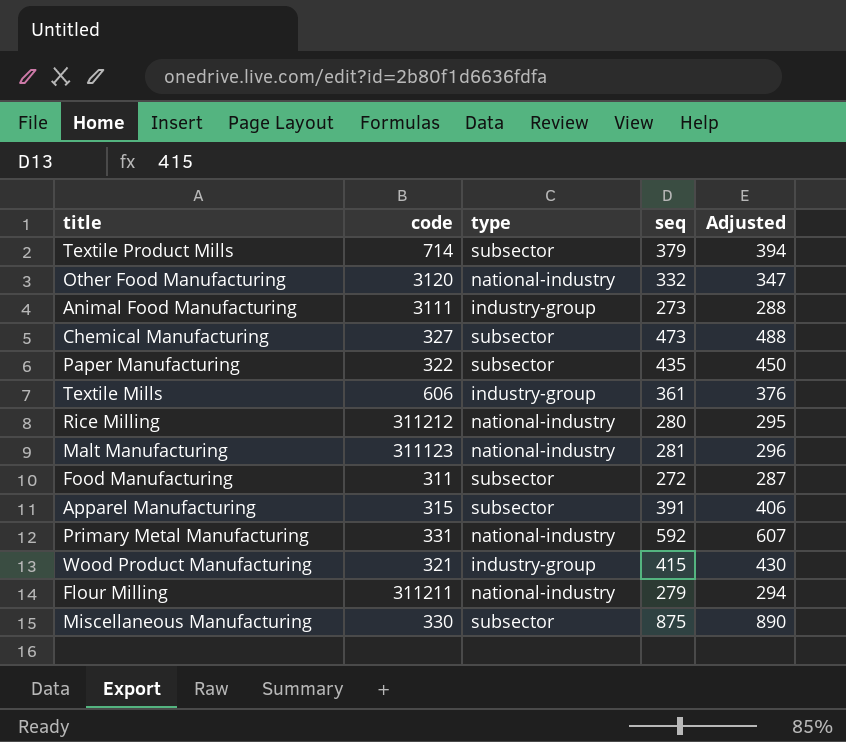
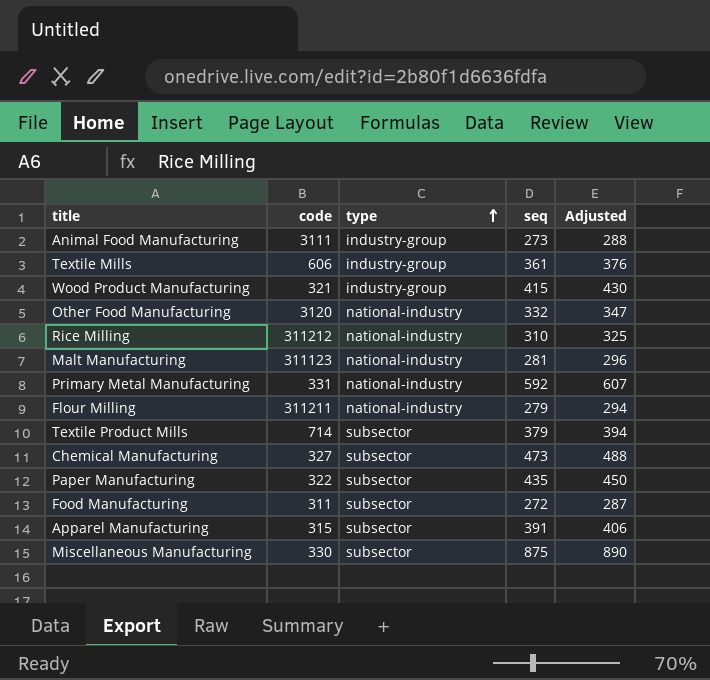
row order: none -> type ascending
Rice Milling | seq: 280 -> 310
Rice Milling | Adjusted: 295 -> 325

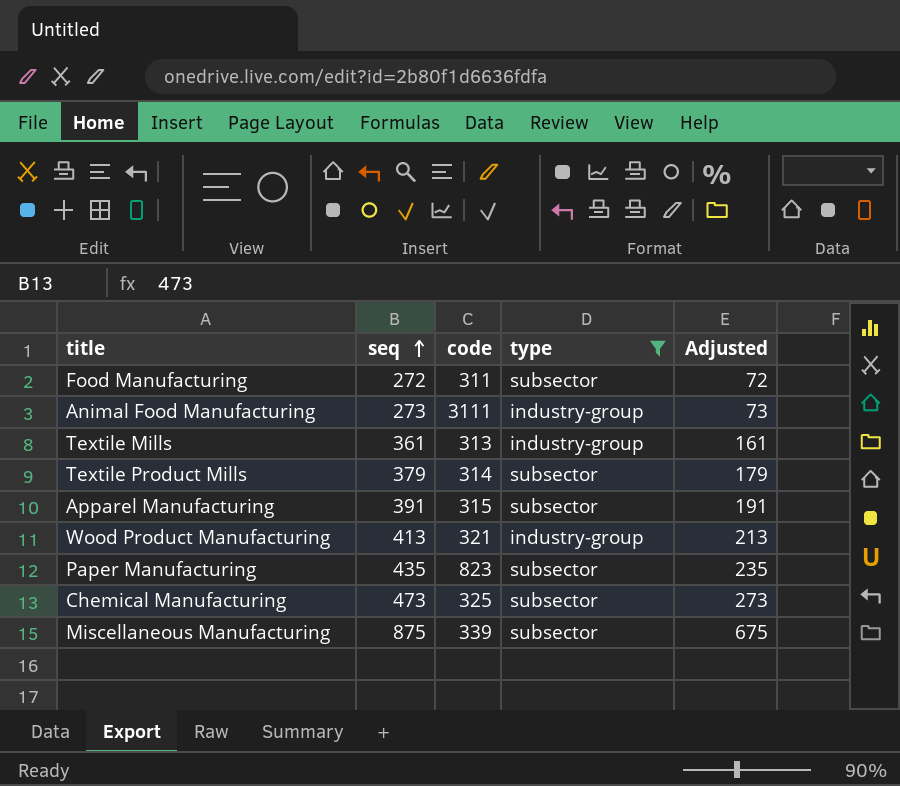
filter: none -> type != national-industry
row order: type ascending -> seq ascending
column seq | position: 4 -> 2
column Adjusted | formula: [seq] + 15 -> [seq] - 200
Textile Mills | code: 606 -> 313
Textile Product Mills | code: 714 -> 314
Wood Product Manufacturing | seq: 415 -> 413
Paper Manufacturing | code: 322 -> 823
Chemical Manufacturing | code: 327 -> 325
Miscellaneous Manufacturing | code: 330 -> 339

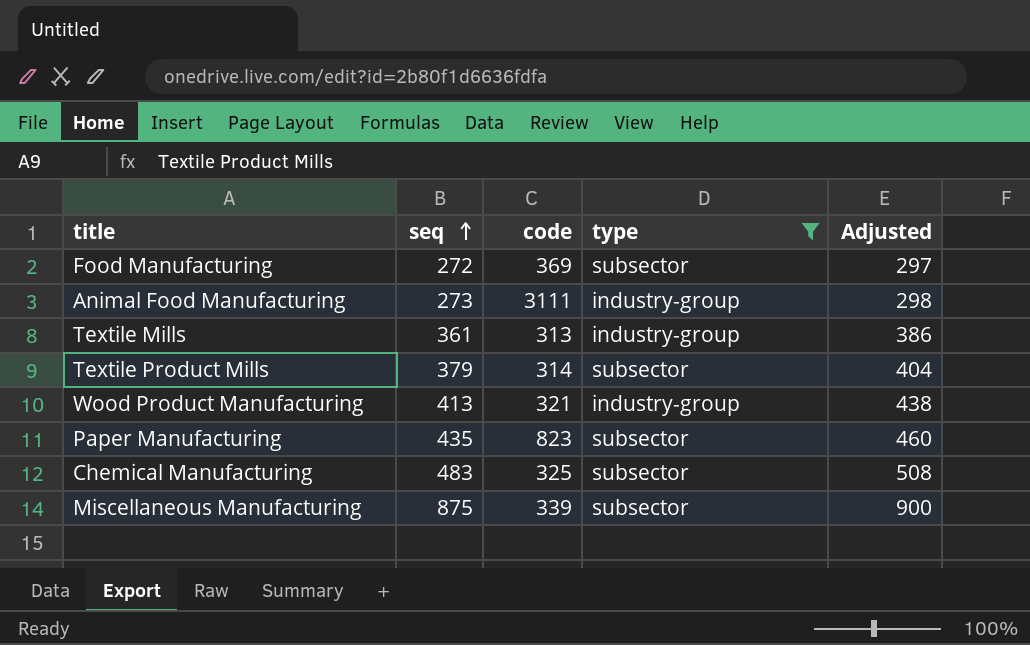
column Adjusted | formula: [seq] - 200 -> [seq] + 25
row Apparel Manufacturing: 391 | 315 | subsector | 191 -> none
Food Manufacturing | code: 311 -> 369
Chemical Manufacturing | seq: 473 -> 483

